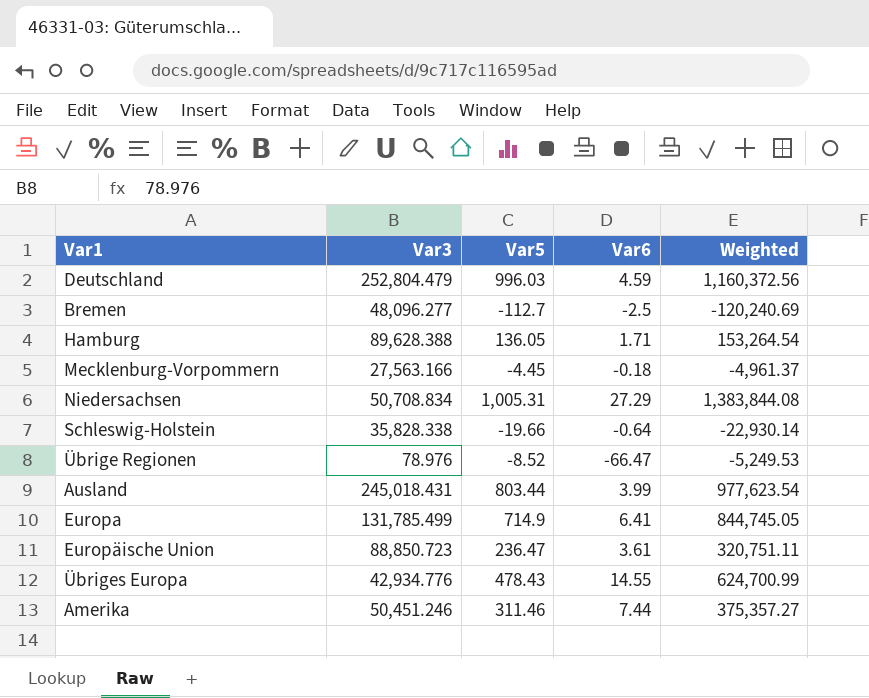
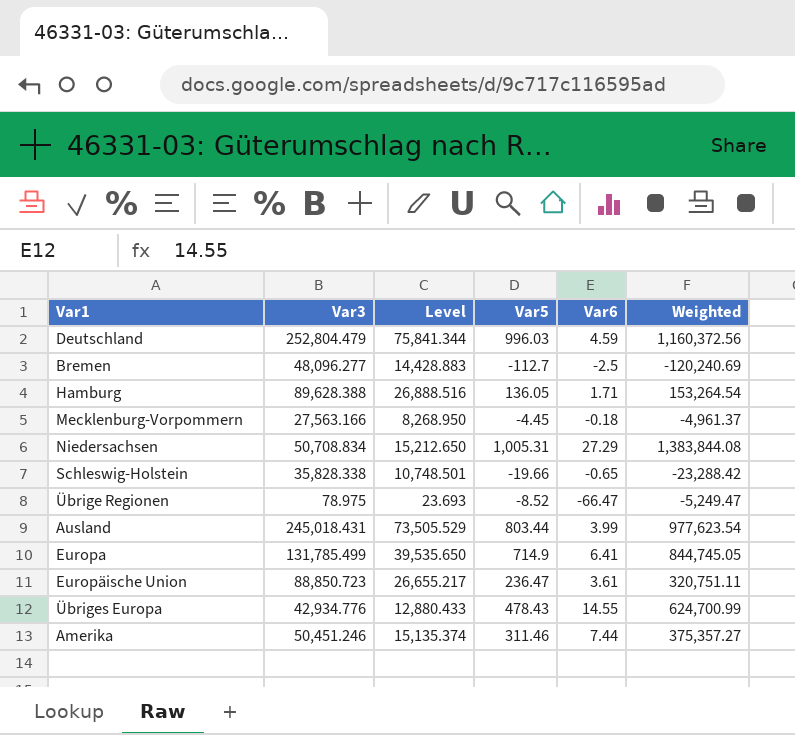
column Level | formula: none -> [Var3] * 0.3
Schleswig-Holstein | Var6: -0.64 -> -0.65
Schleswig-Holstein | Weighted: -22,930.14 -> -23,288.42
Übrige Regionen | Var3: 78.976 -> 78.975
Übrige Regionen | Weighted: -5,249.53 -> -5,249.47

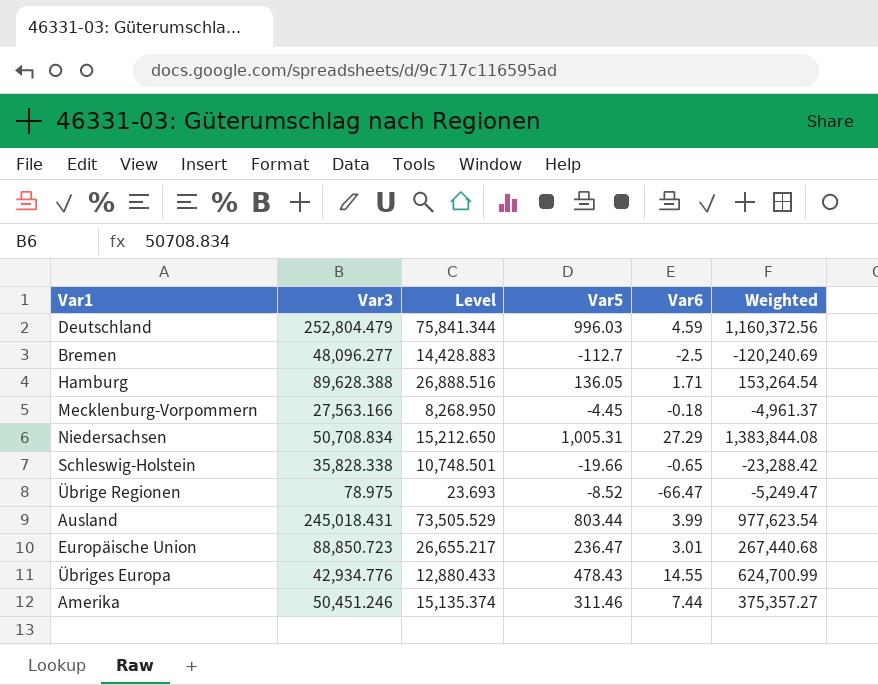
row Europa: 131,785.499 | 39,535.650 | 714.9 | 6.41 | 844,745.05 -> none
Europäische Union | Var6: 3.61 -> 3.01
Europäische Union | Weighted: 320,751.11 -> 267,440.68

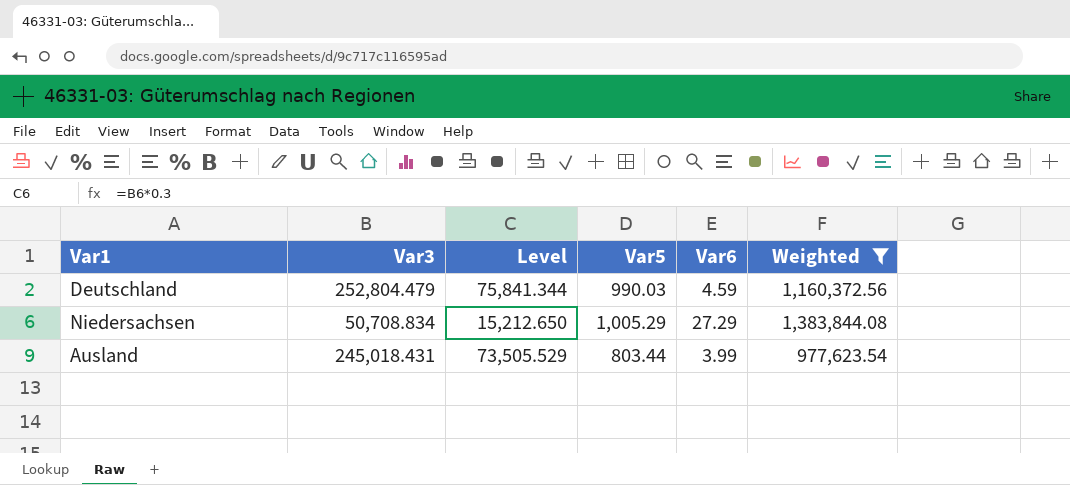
filter: none -> Weighted >= 977,623.54
Deutschland | Var5: 996.03 -> 990.03
Niedersachsen | Var5: 1,005.31 -> 1,005.29

